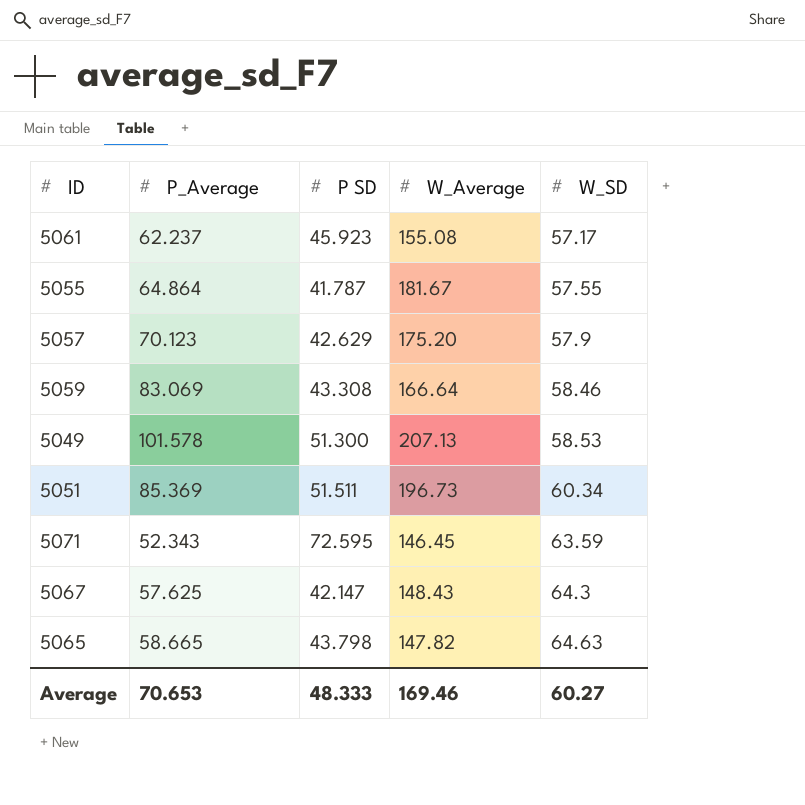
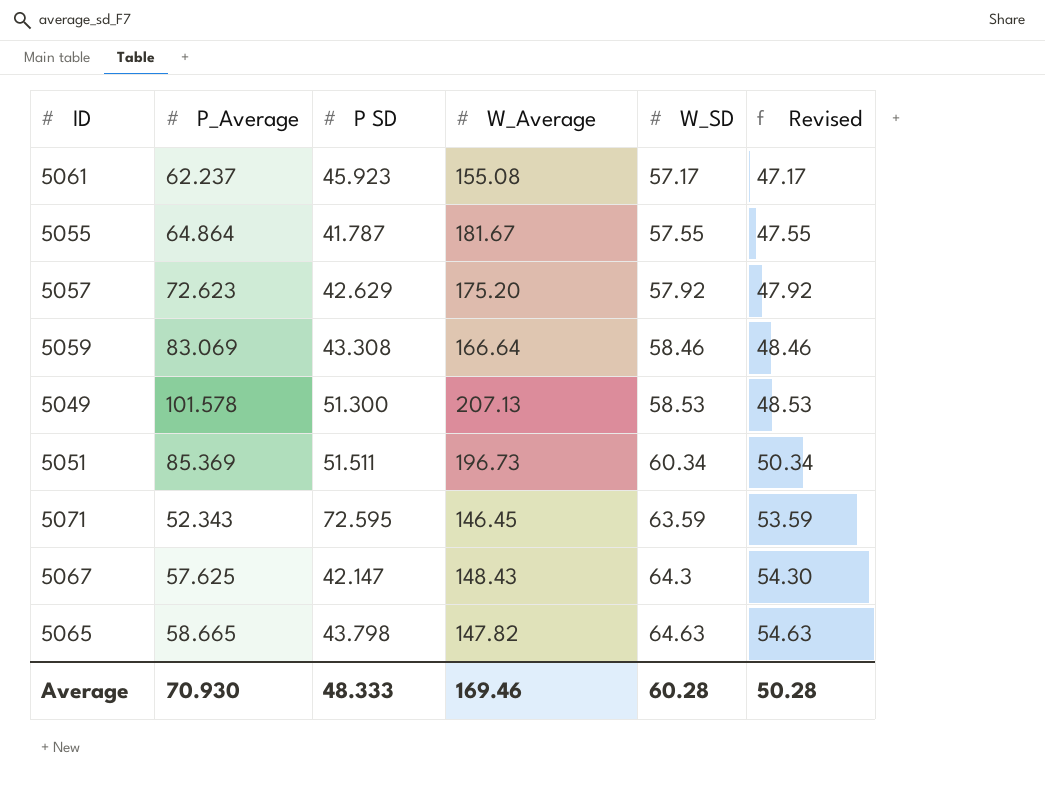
column Revised | formula: none -> [W_SD] - 10
5057 | P_Average: 70.123 -> 72.623
5057 | W_SD: 57.9 -> 57.92
Average | P_Average: 70.653 -> 70.930
Average | W_SD: 60.27 -> 60.28

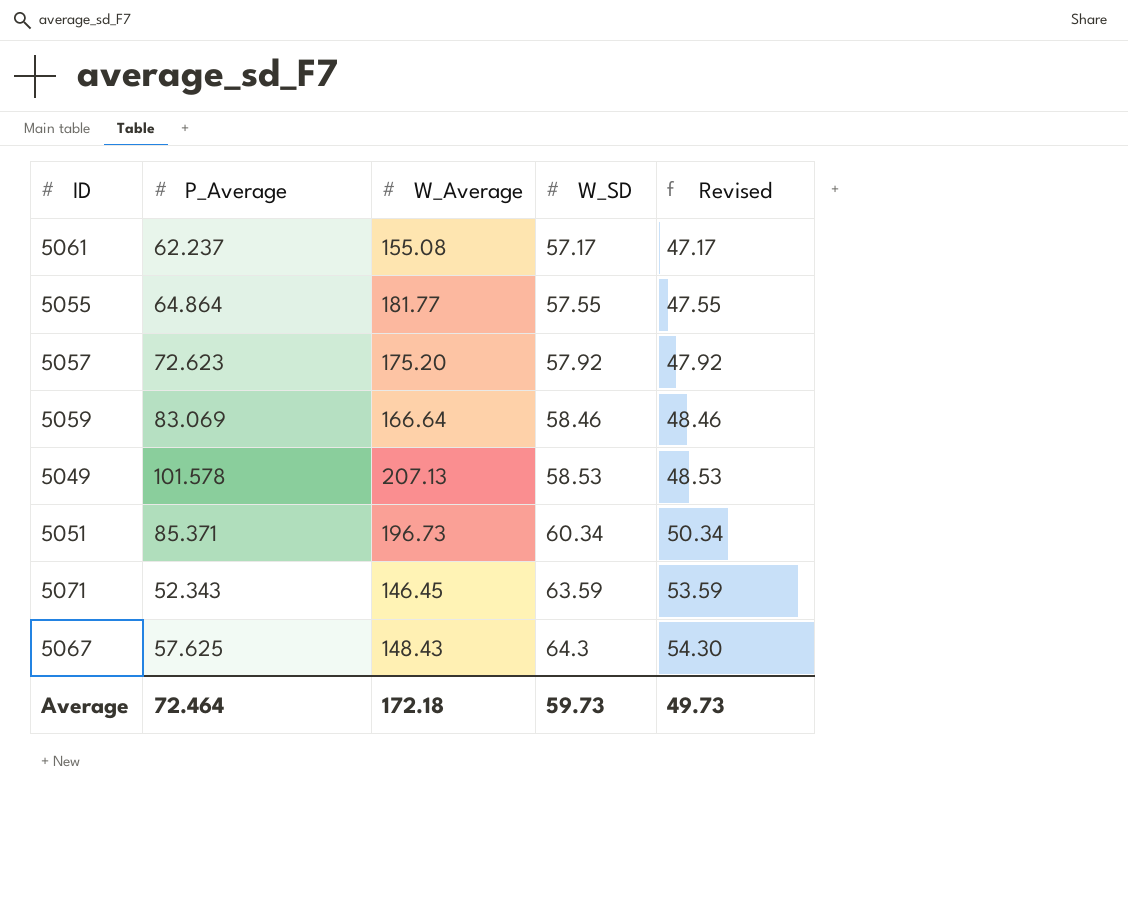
column P SD | position: 3 -> none
row 5065: 58.665 | 43.798 | 147.82 | 64.63 | 54.63 -> none
5055 | W_Average: 181.67 -> 181.77
5051 | P_Average: 85.369 -> 85.371
Average | P_Average: 70.930 -> 72.464
Average | W_Average: 169.46 -> 172.18
Average | W_SD: 60.28 -> 59.73
Average | Revised: 50.28 -> 49.73

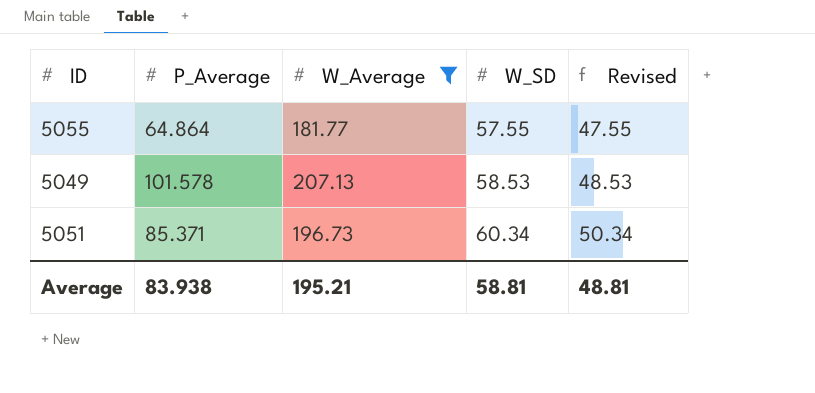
filter: none -> W_Average >= 181.77
Average | P_Average: 72.464 -> 83.938
Average | W_Average: 172.18 -> 195.21
Average | W_SD: 59.73 -> 58.81
Average | Revised: 49.73 -> 48.81

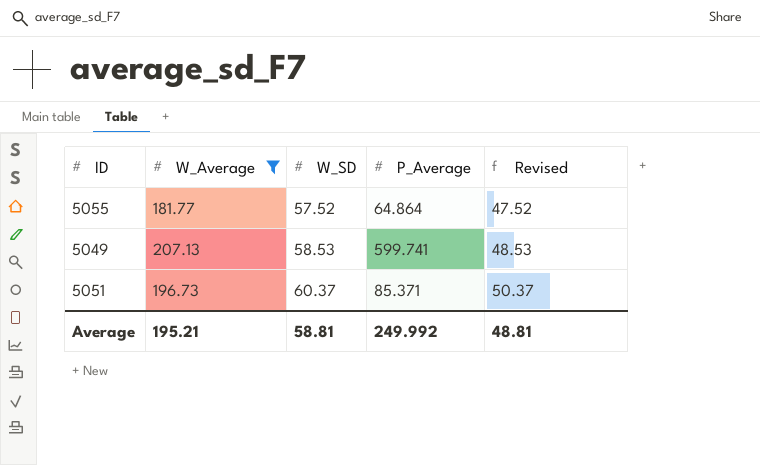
column P_Average | position: 2 -> 4
5055 | W_SD: 57.55 -> 57.52
5055 | Revised: 47.55 -> 47.52
5049 | P_Average: 101.578 -> 599.741
5051 | W_SD: 60.34 -> 60.37
5051 | Revised: 50.34 -> 50.37
Average | P_Average: 83.938 -> 249.992

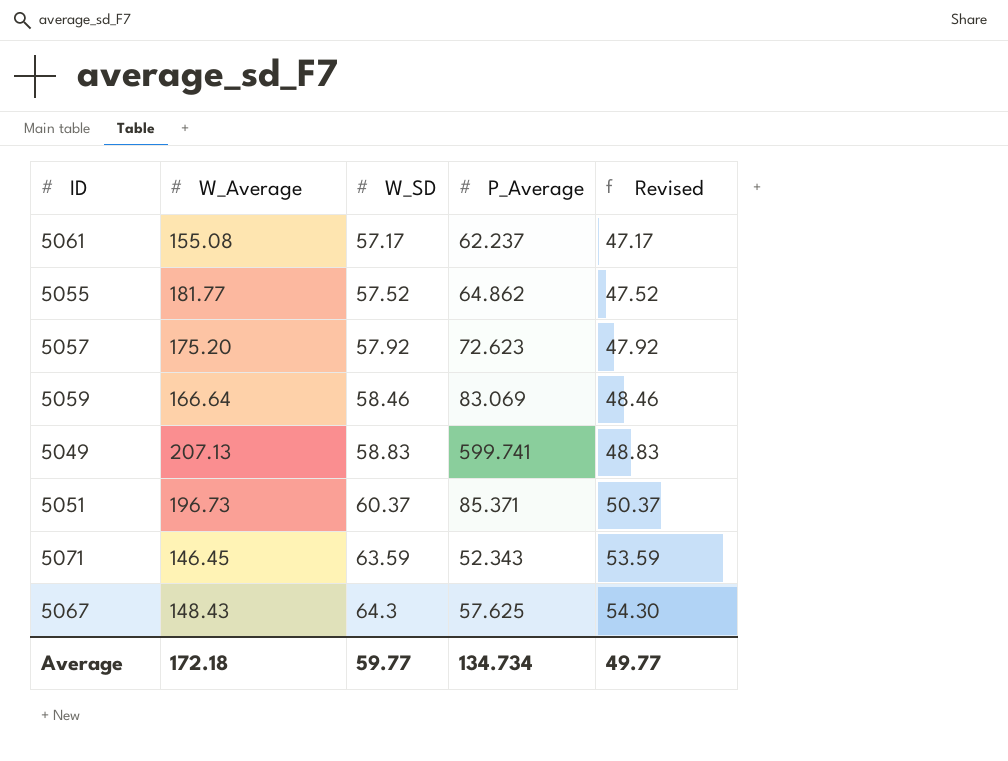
filter: W_Average >= 181.77 -> none
5055 | P_Average: 64.864 -> 64.862
5049 | W_SD: 58.53 -> 58.83
5049 | Revised: 48.53 -> 48.83
Average | W_Average: 195.21 -> 172.18
Average | W_SD: 58.81 -> 59.77
Average | P_Average: 249.992 -> 134.734
Average | Revised: 48.81 -> 49.77

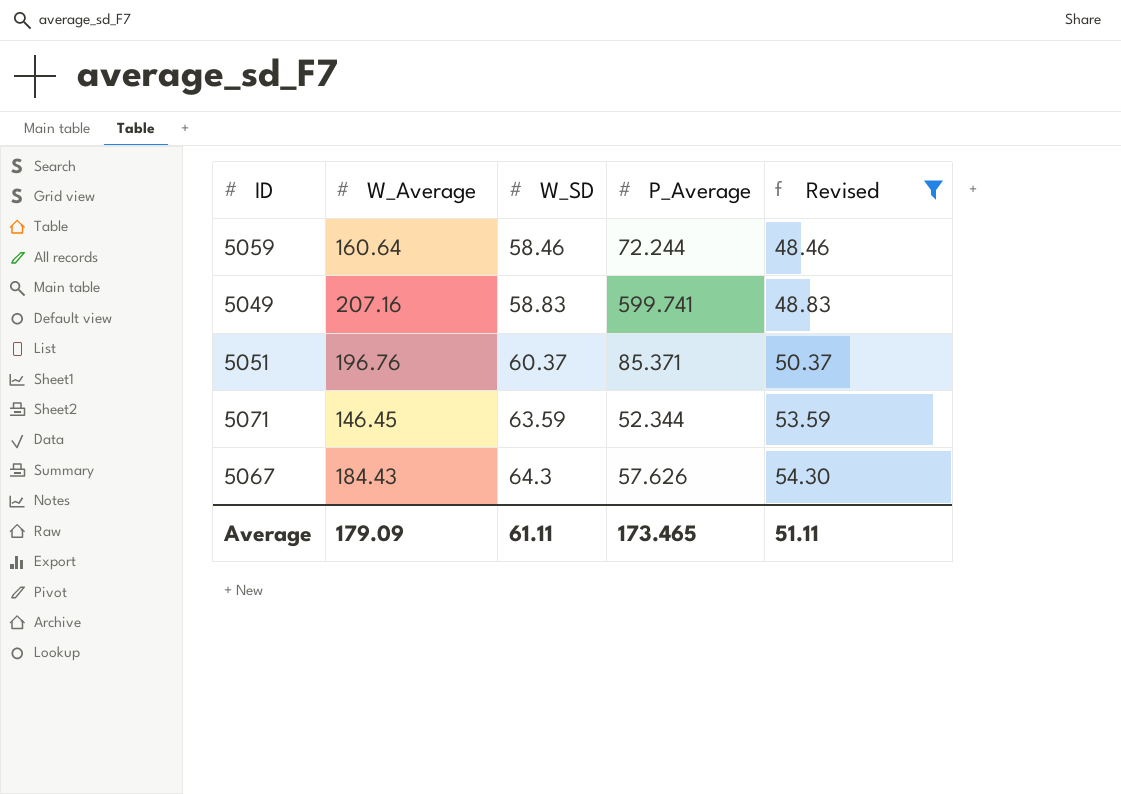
filter: none -> Revised >= 48.46
5059 | W_Average: 166.64 -> 160.64
5059 | P_Average: 83.069 -> 72.244
5049 | W_Average: 207.13 -> 207.16
5051 | W_Average: 196.73 -> 196.76
5071 | P_Average: 52.343 -> 52.344
5067 | W_Average: 148.43 -> 184.43
5067 | P_Average: 57.625 -> 57.626
Average | W_Average: 172.18 -> 179.09
Average | W_SD: 59.77 -> 61.11
Average | P_Average: 134.734 -> 173.465
Average | Revised: 49.77 -> 51.11

